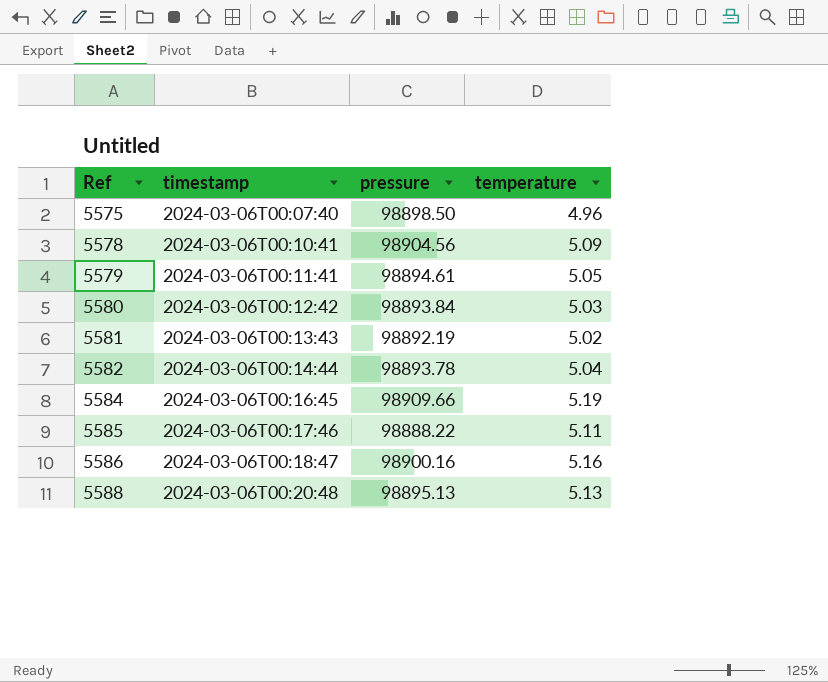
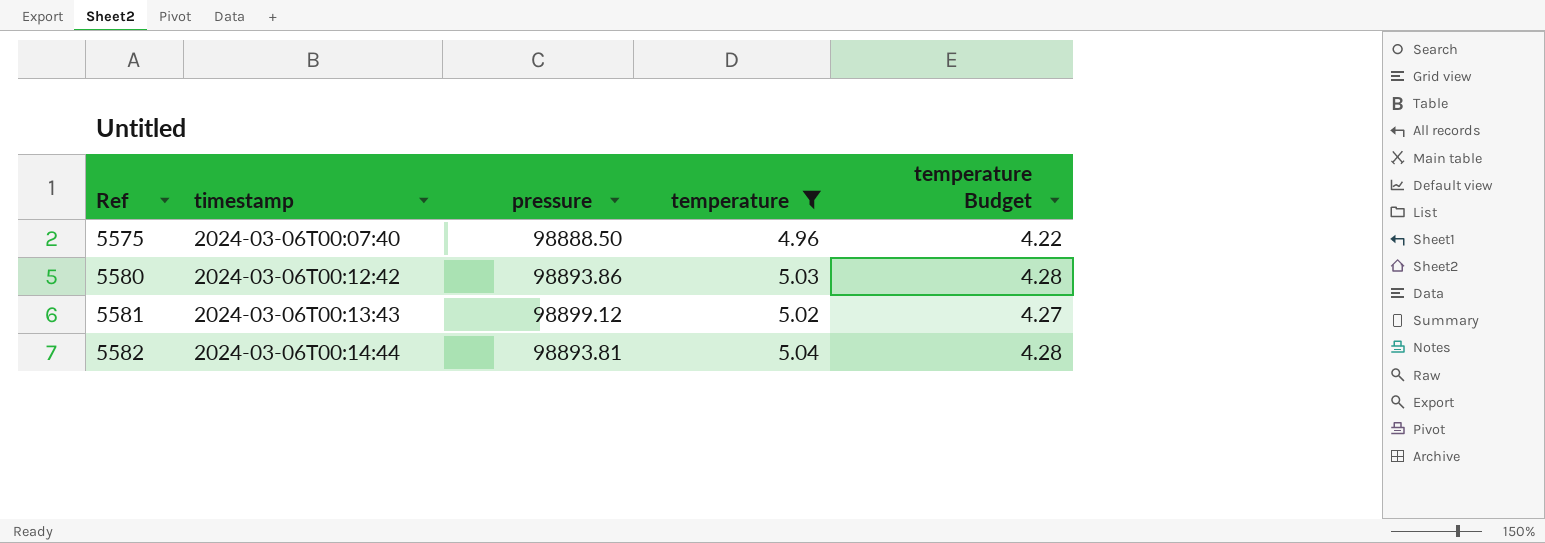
filter: none -> temperature <= 5.04
column temperature Budget | formula: none -> [temperature] * 0.85
5575 | pressure: 98898.50 -> 98888.50
5580 | pressure: 98893.84 -> 98893.86
5581 | pressure: 98892.19 -> 98899.12
5582 | pressure: 98893.78 -> 98893.81

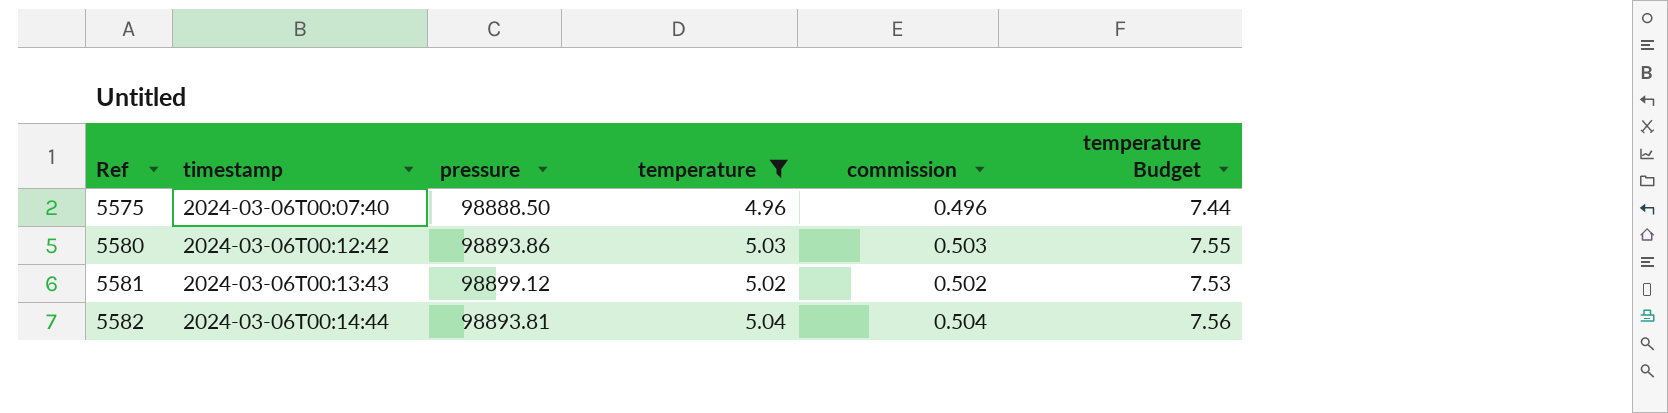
column commission | formula: none -> [temperature] * 0.1
column temperature Budget | formula: [temperature] * 0.85 -> [temperature] * 1.5

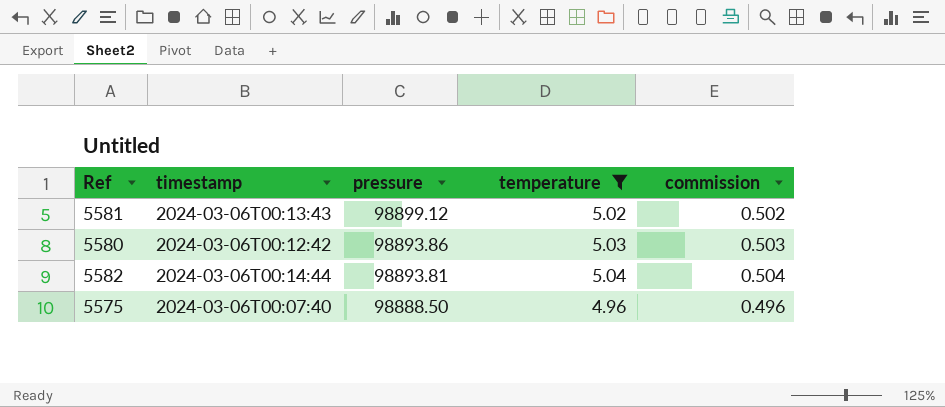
row order: Ref ascending -> pressure descending
column temperature Budget | formula: [temperature] * 1.5 -> none

